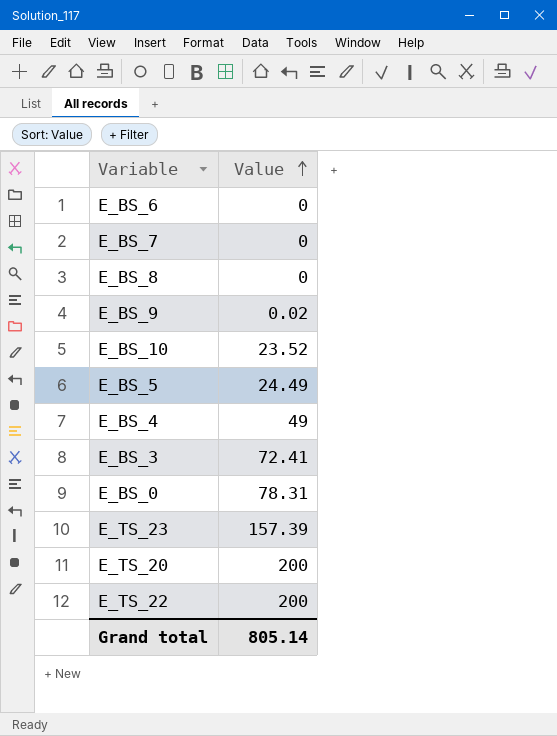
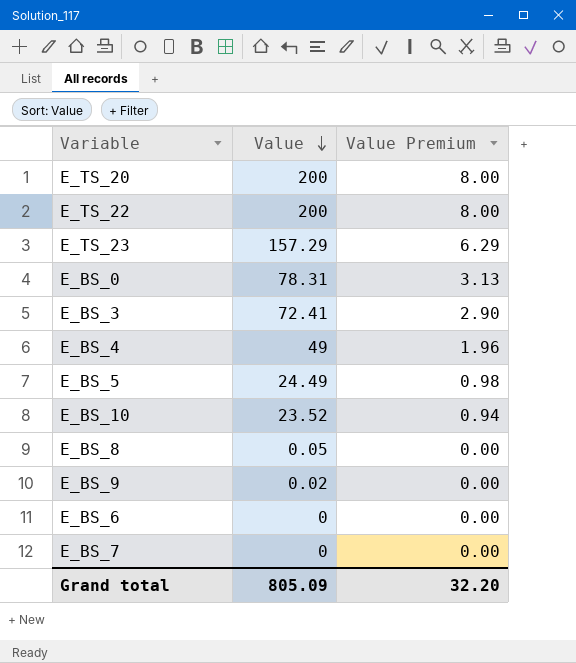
row order: Value ascending -> Value descending
column Value Premium | formula: none -> [Value] * 0.04
E_TS_23 | Value: 157.39 -> 157.29
E_BS_8 | Value: 0 -> 0.05
Grand total | Value: 805.14 -> 805.09

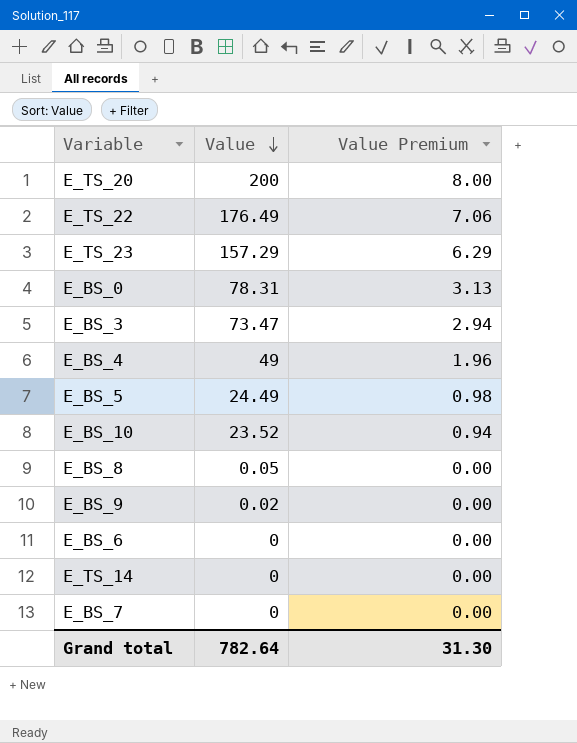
E_TS_22 | Value: 200 -> 176.49
E_TS_22 | Value Premium: 8.00 -> 7.06
E_BS_3 | Value: 72.41 -> 73.47
E_BS_3 | Value Premium: 2.90 -> 2.94
row E_TS_14: none -> 0 | 0.00
Grand total | Value: 805.09 -> 782.64
Grand total | Value Premium: 32.20 -> 31.30

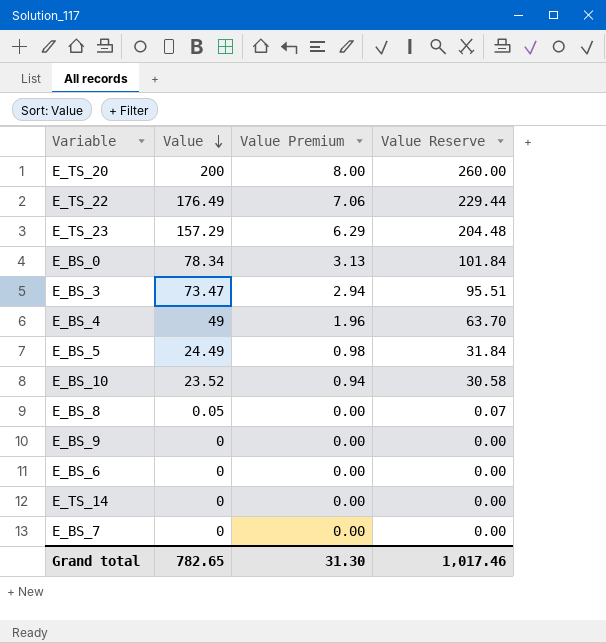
column Value Reserve | formula: none -> [Value] * 1.3
E_BS_0 | Value: 78.31 -> 78.34
E_BS_9 | Value: 0.02 -> 0
Grand total | Value: 782.64 -> 782.65

